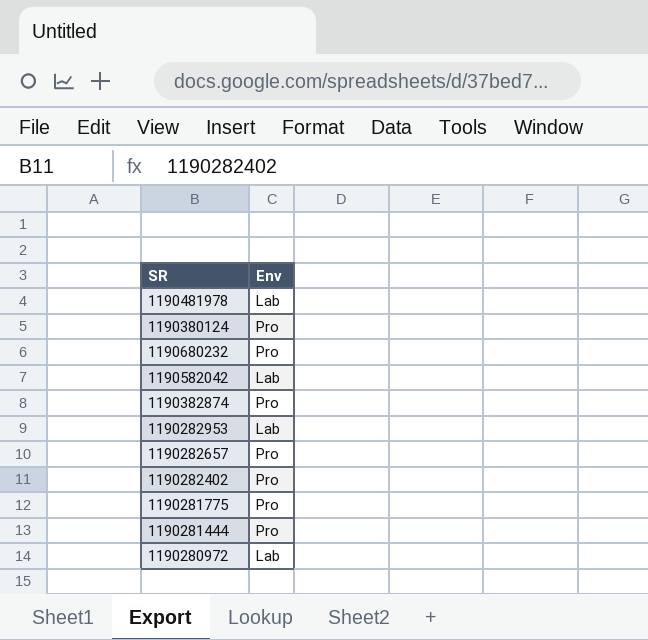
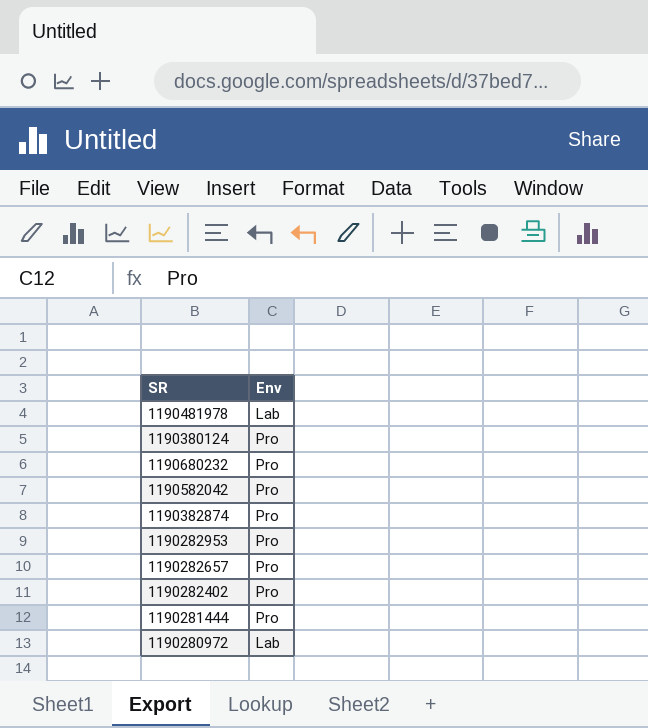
row 1190281775: Pro -> none
1190582042 | Env: Lab -> Pro
1190282953 | Env: Lab -> Pro

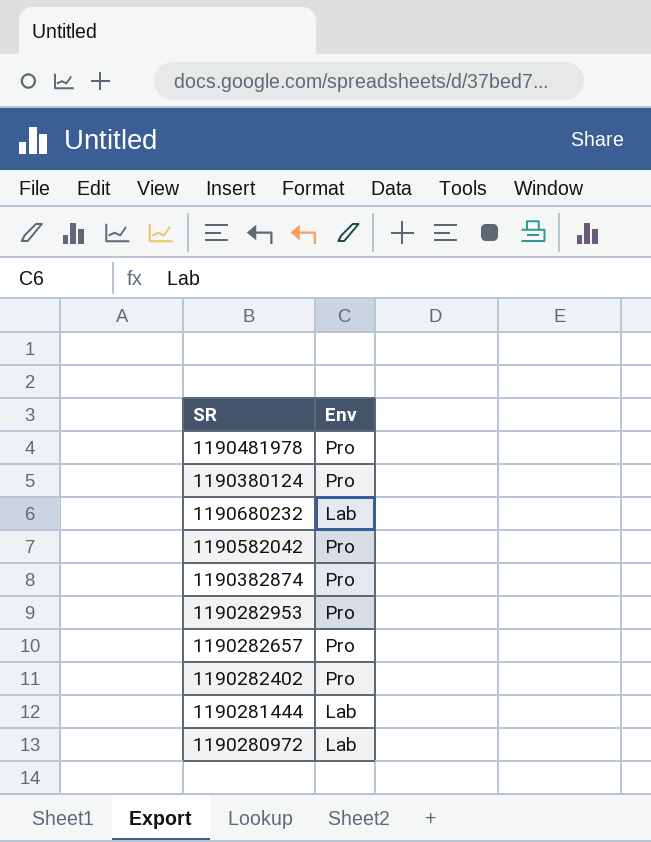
1190481978 | Env: Lab -> Pro
1190680232 | Env: Pro -> Lab
1190281444 | Env: Pro -> Lab

